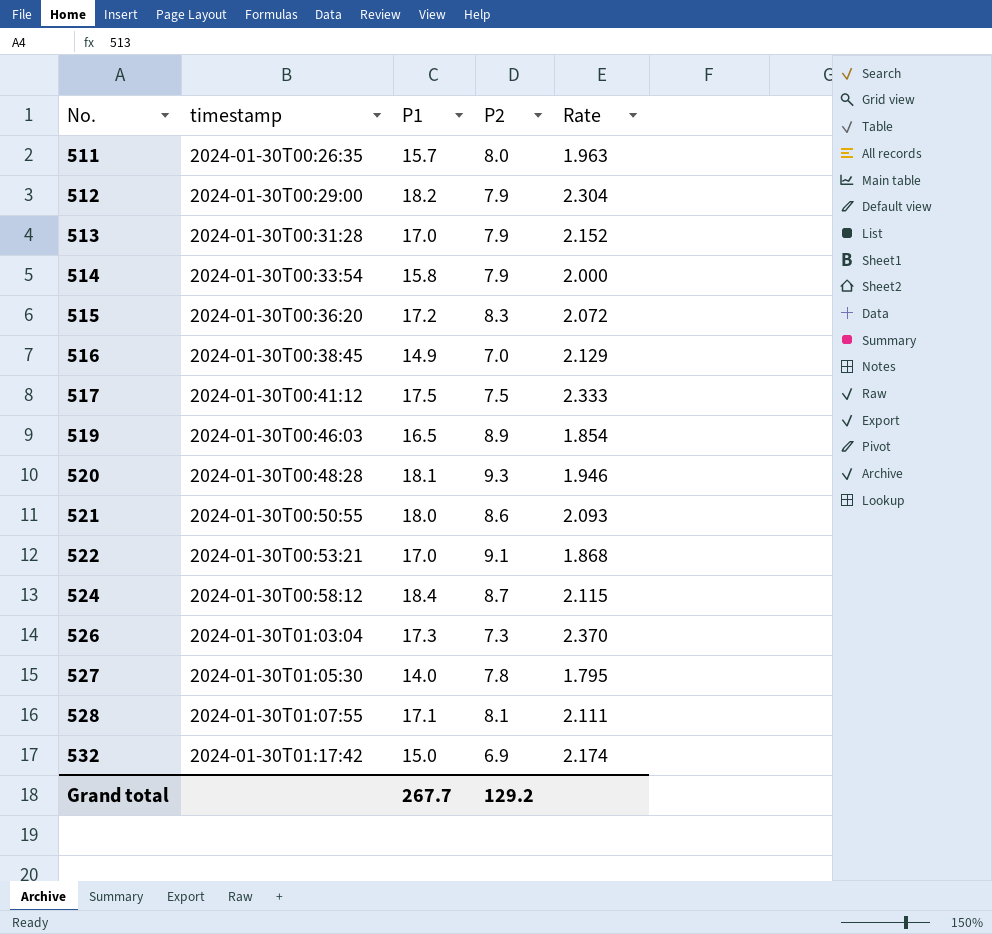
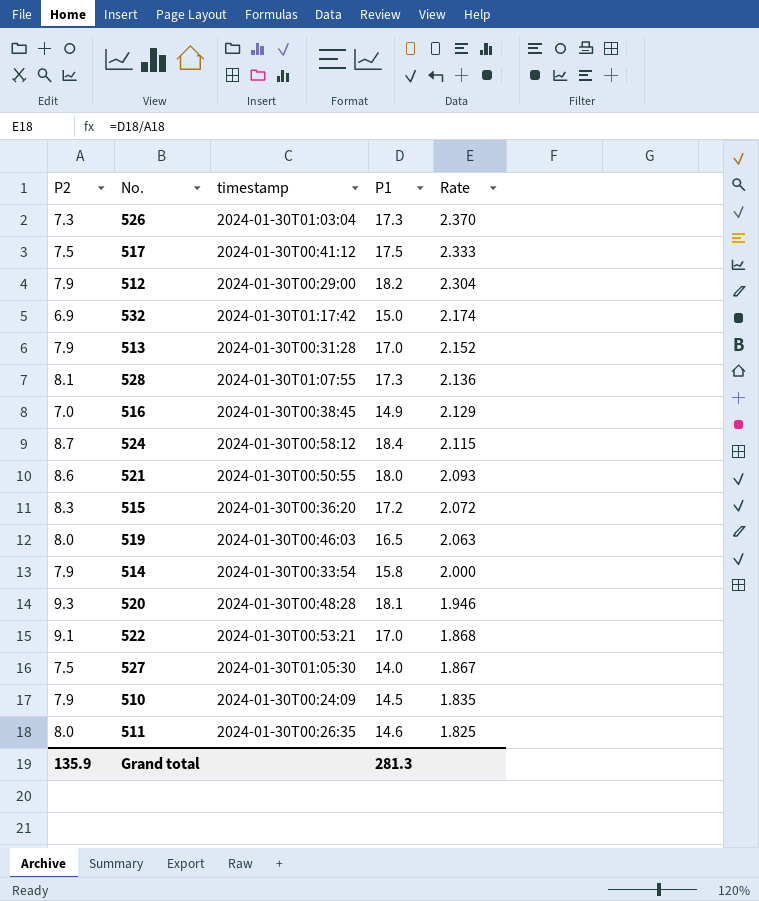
row order: No. ascending -> Rate descending
column P2 | position: 4 -> 1
528 | P1: 17.1 -> 17.3
528 | Rate: 2.111 -> 2.136
519 | P2: 8.9 -> 8.0
519 | Rate: 1.854 -> 2.063
527 | P2: 7.8 -> 7.5
527 | Rate: 1.795 -> 1.867
row 510: none -> 7.9 | 2024-01-30T00:24:09 | 14.5 | 1.835
511 | P1: 15.7 -> 14.6
511 | Rate: 1.963 -> 1.825
Grand total | P2: 129.2 -> 135.9
Grand total | P1: 267.7 -> 281.3

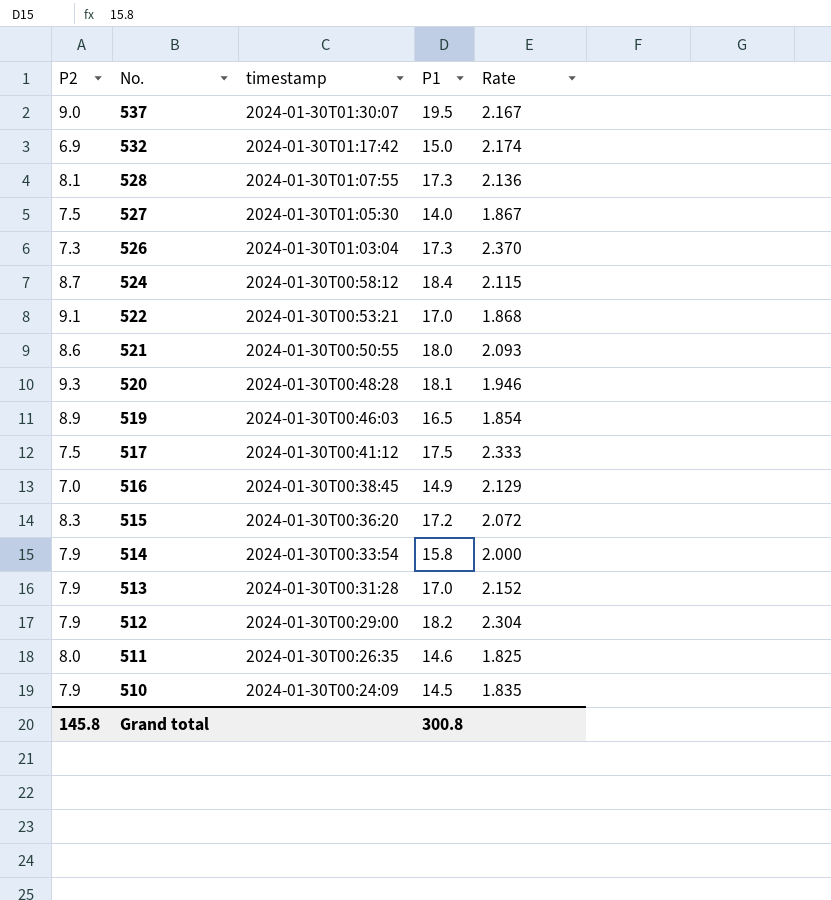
row order: Rate descending -> No. descending
row 537: none -> 9.0 | 2024-01-30T01:30:07 | 19.5 | 2.167
519 | P2: 8.0 -> 8.9
519 | Rate: 2.063 -> 1.854
Grand total | P2: 135.9 -> 145.8
Grand total | P1: 281.3 -> 300.8

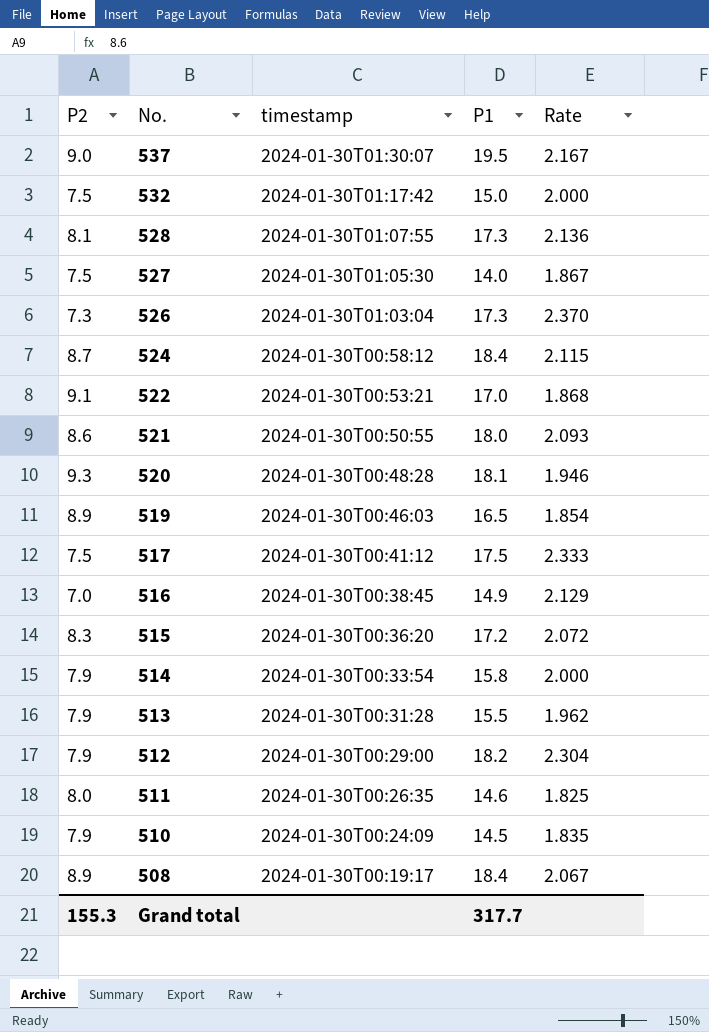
532 | P2: 6.9 -> 7.5
532 | Rate: 2.174 -> 2.000
513 | P1: 17.0 -> 15.5
513 | Rate: 2.152 -> 1.962
row 508: none -> 8.9 | 2024-01-30T00:19:17 | 18.4 | 2.067
Grand total | P2: 145.8 -> 155.3
Grand total | P1: 300.8 -> 317.7

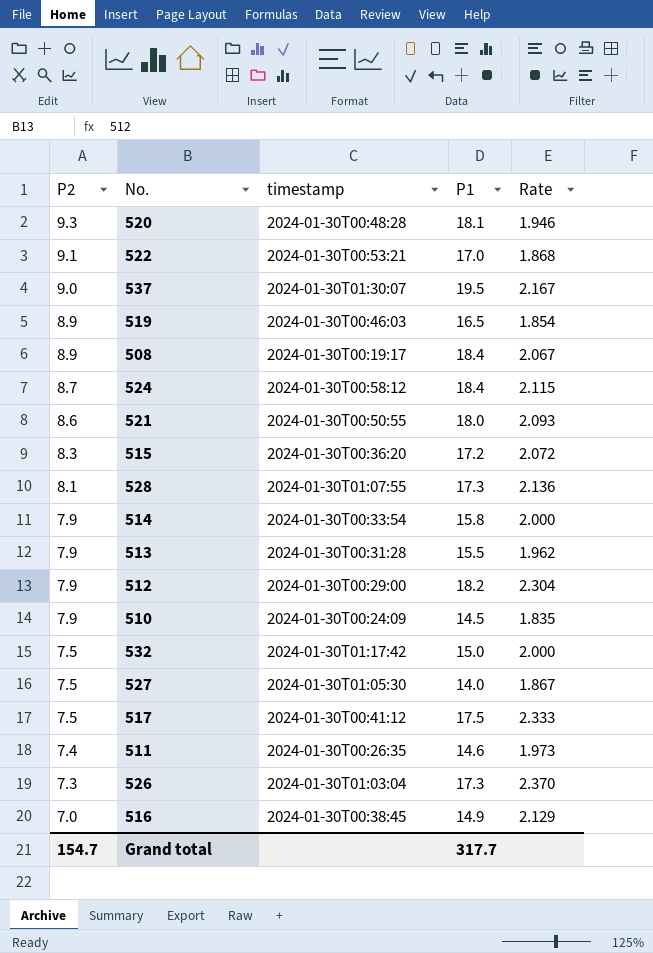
row order: No. descending -> P2 descending
511 | P2: 8.0 -> 7.4
511 | Rate: 1.825 -> 1.973
Grand total | P2: 155.3 -> 154.7

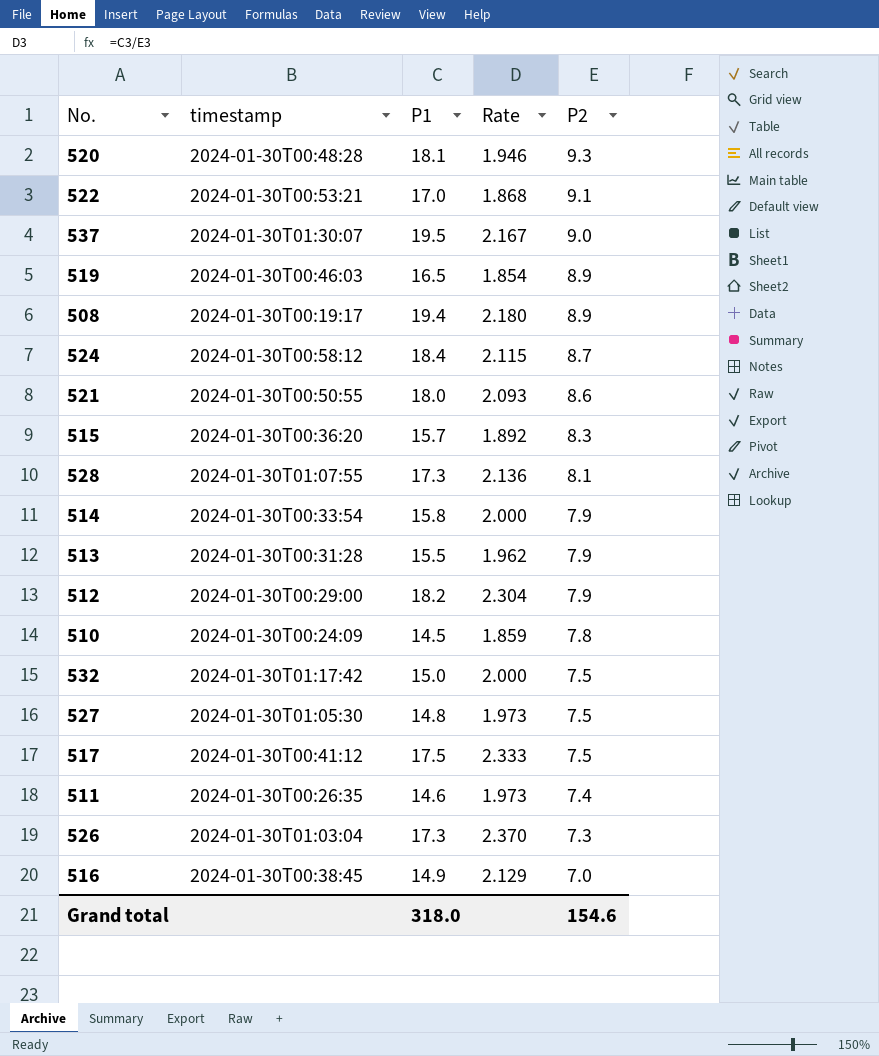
column P2 | position: 1 -> 5
508 | P1: 18.4 -> 19.4
508 | Rate: 2.067 -> 2.180
515 | P1: 17.2 -> 15.7
515 | Rate: 2.072 -> 1.892
510 | Rate: 1.835 -> 1.859
510 | P2: 7.9 -> 7.8
527 | P1: 14.0 -> 14.8
527 | Rate: 1.867 -> 1.973
Grand total | P1: 317.7 -> 318.0
Grand total | P2: 154.7 -> 154.6

